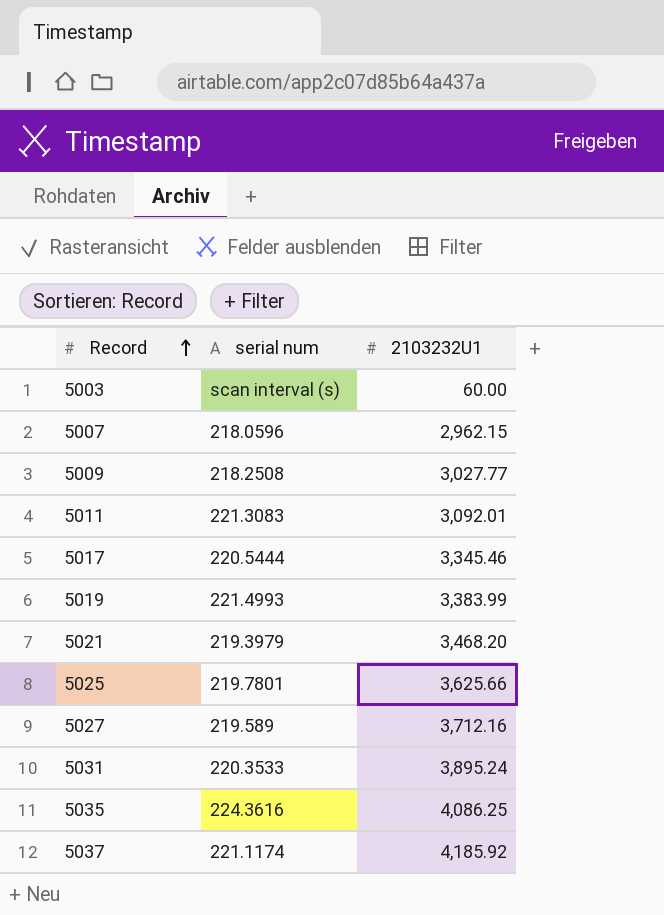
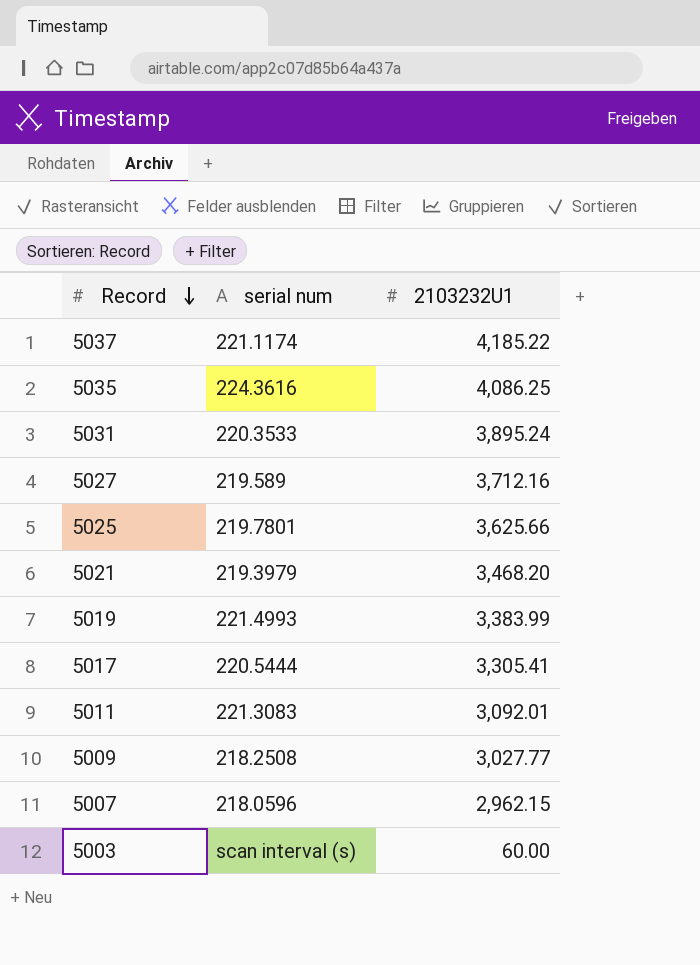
row order: Record ascending -> Record descending
5037 | 2103232U1: 4,185.92 -> 4,185.22
5017 | 2103232U1: 3,345.46 -> 3,305.41

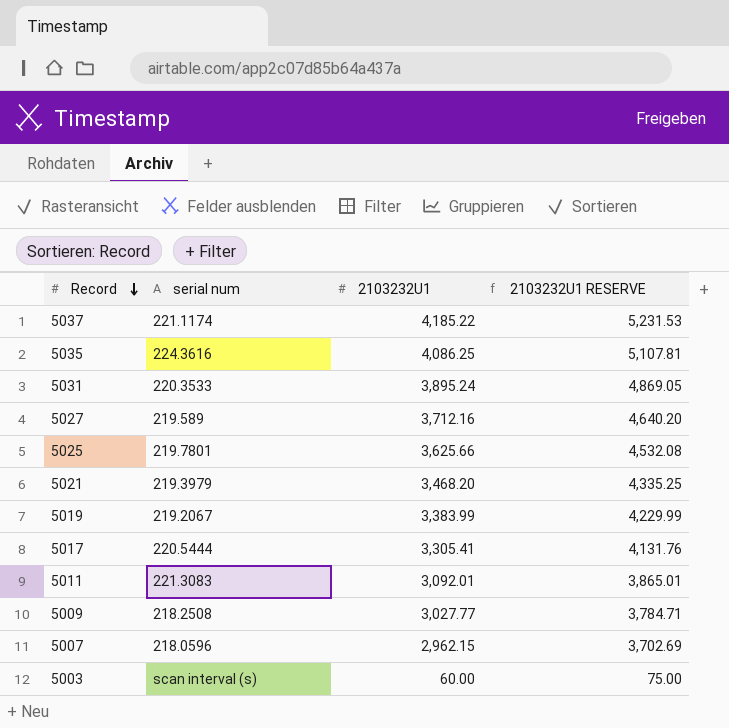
column 2103232U1 RESERVE | formula: none -> [2103232U1] * 1.25
5019 | serial num: 221.4993 -> 219.2067

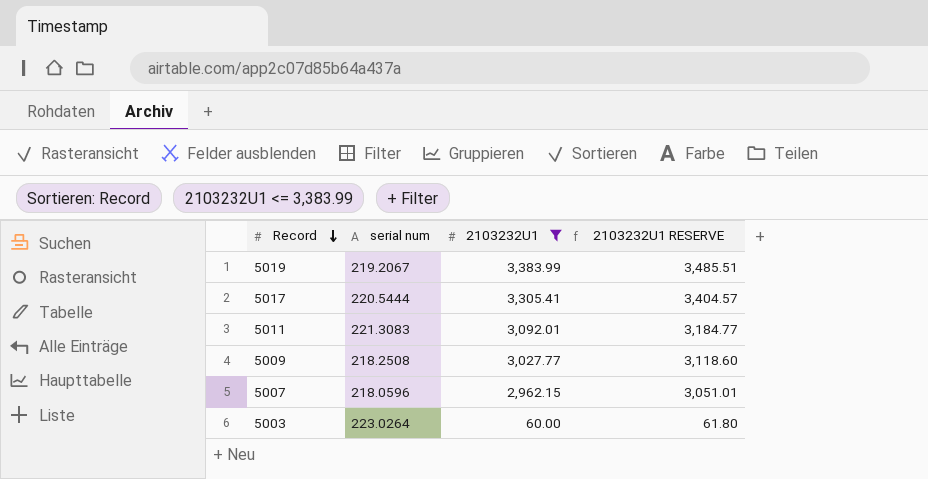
filter: none -> 2103232U1 <= 3,383.99
column 2103232U1 RESERVE | formula: [2103232U1] * 1.25 -> [2103232U1] * 1.03
5003 | serial num: scan interval (s) -> 223.0264

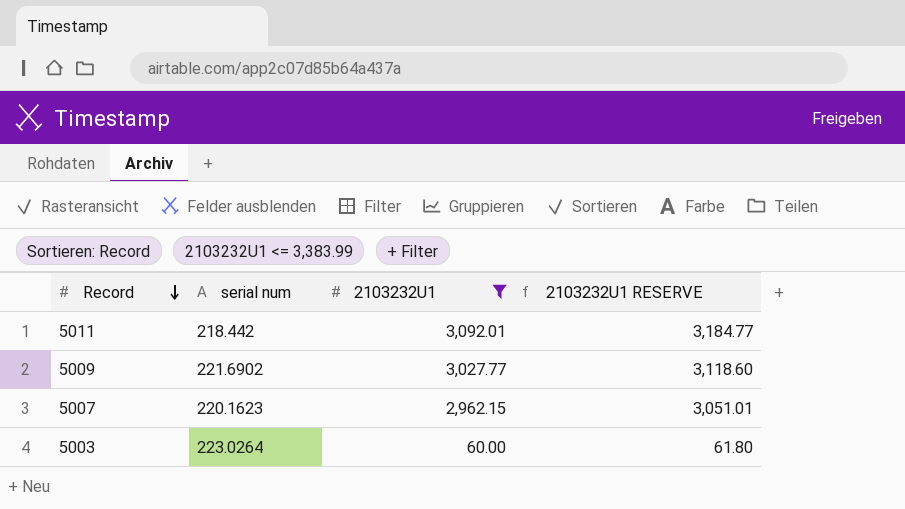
row 5019: 219.2067 | 3,383.99 | 3,485.51 -> none
row 5017: 220.5444 | 3,305.41 | 3,404.57 -> none
5011 | serial num: 221.3083 -> 218.442
5009 | serial num: 218.2508 -> 221.6902
5007 | serial num: 218.0596 -> 220.1623

